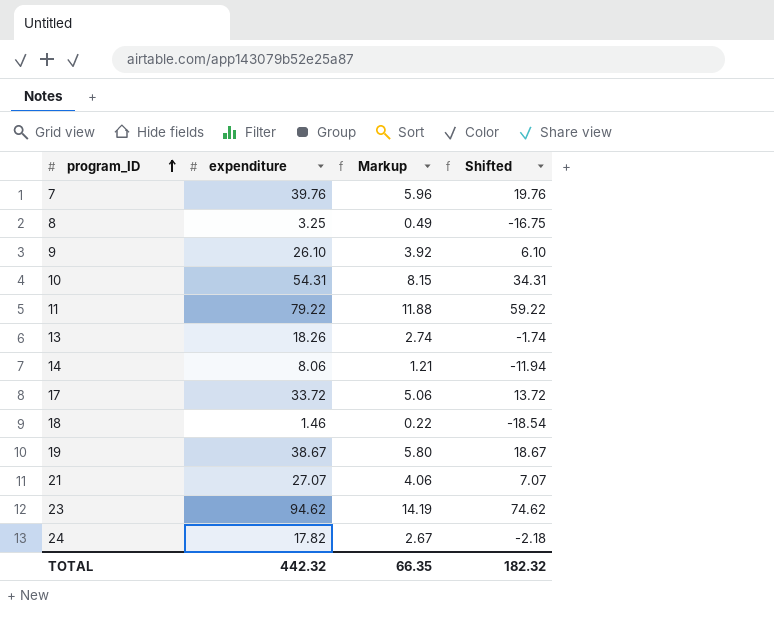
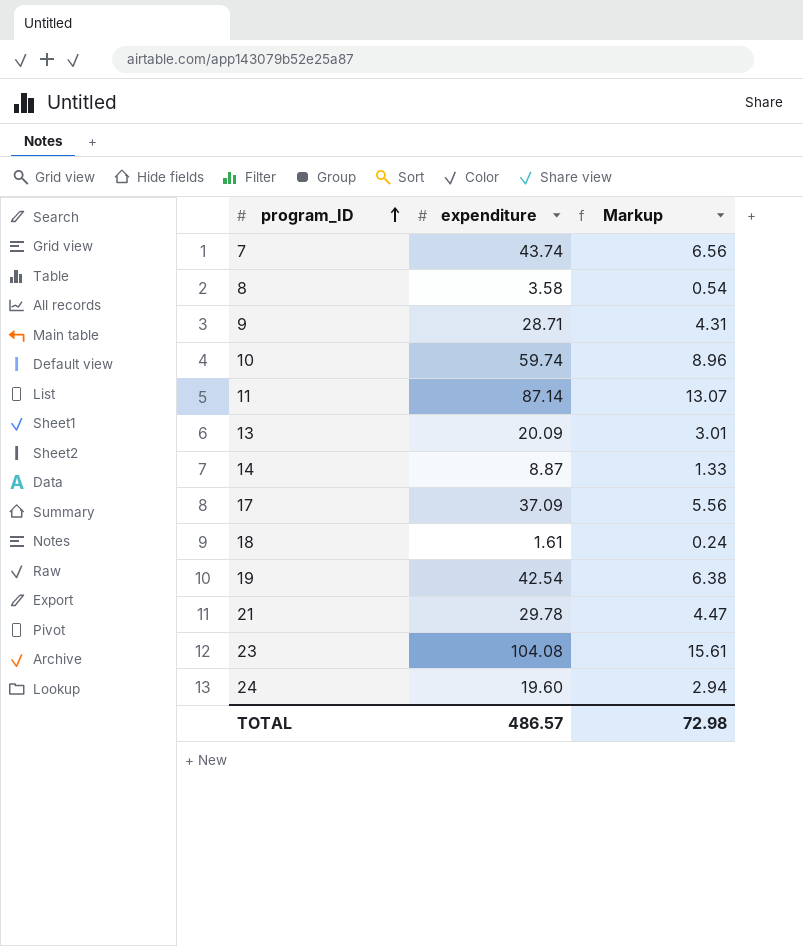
column Shifted | formula: [expenditure] - 20 -> none
7 | expenditure: 39.76 -> 43.74
7 | Markup: 5.96 -> 6.56
8 | expenditure: 3.25 -> 3.58
8 | Markup: 0.49 -> 0.54
9 | expenditure: 26.10 -> 28.71
9 | Markup: 3.92 -> 4.31
10 | expenditure: 54.31 -> 59.74
10 | Markup: 8.15 -> 8.96
11 | expenditure: 79.22 -> 87.14
11 | Markup: 11.88 -> 13.07
13 | expenditure: 18.26 -> 20.09
13 | Markup: 2.74 -> 3.01
14 | expenditure: 8.06 -> 8.87
14 | Markup: 1.21 -> 1.33
17 | expenditure: 33.72 -> 37.09
17 | Markup: 5.06 -> 5.56
18 | expenditure: 1.46 -> 1.61
18 | Markup: 0.22 -> 0.24
19 | expenditure: 38.67 -> 42.54
19 | Markup: 5.80 -> 6.38
21 | expenditure: 27.07 -> 29.78
21 | Markup: 4.06 -> 4.47
23 | expenditure: 94.62 -> 104.08
23 | Markup: 14.19 -> 15.61
24 | expenditure: 17.82 -> 19.60
24 | Markup: 2.67 -> 2.94
TOTAL | expenditure: 442.32 -> 486.57
TOTAL | Markup: 66.35 -> 72.98

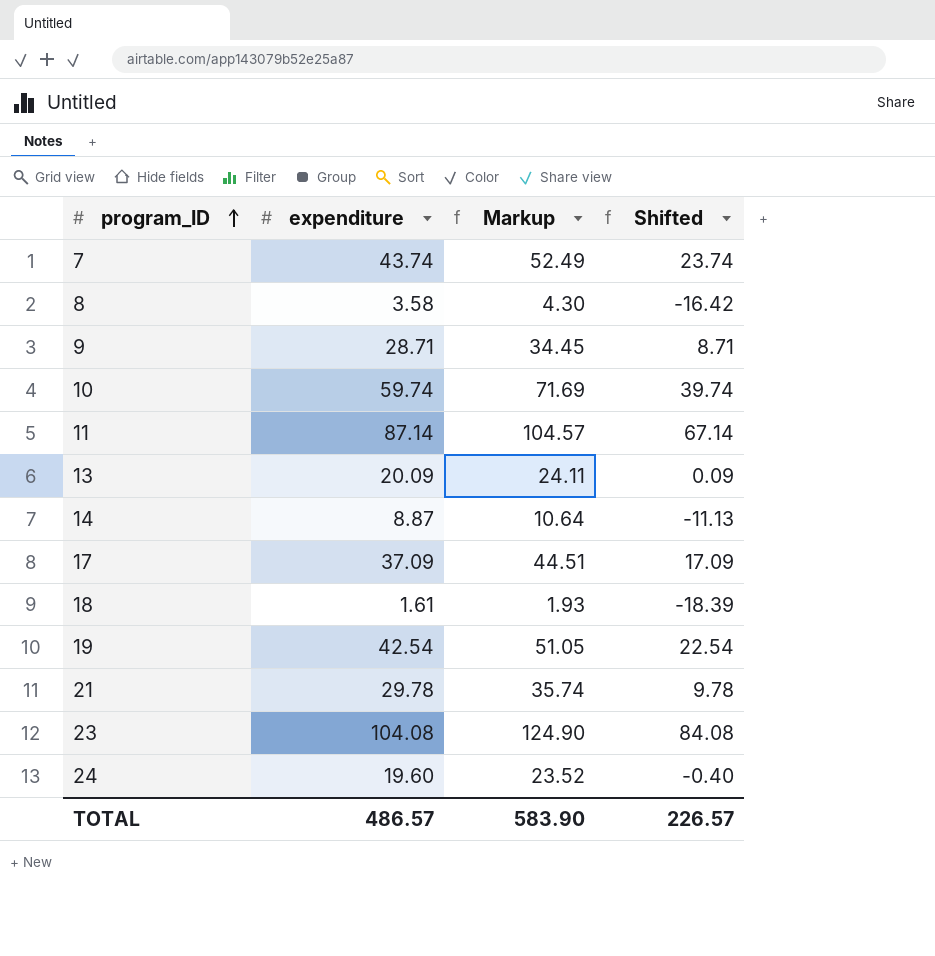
column Markup | formula: [expenditure] * 0.15 -> [expenditure] * 1.2
column Shifted | formula: none -> [expenditure] - 20
TOTAL | Markup: 72.98 -> 583.90

